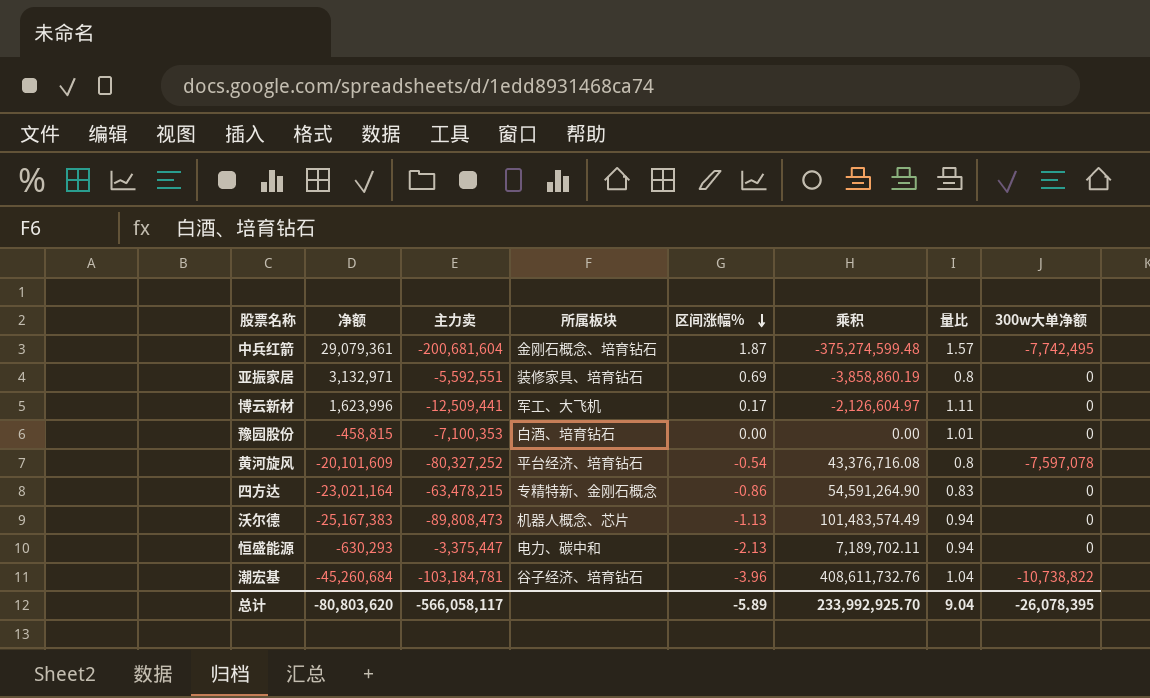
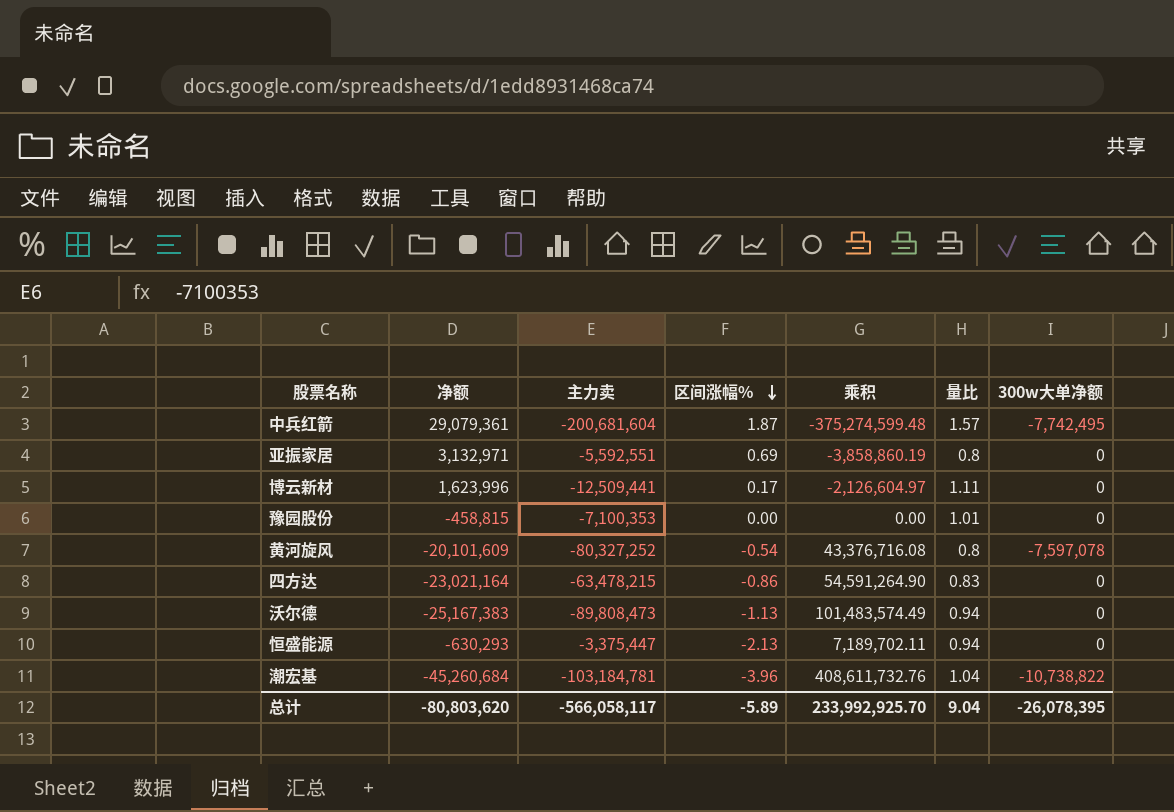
column 所属板块 | position: 4 -> none

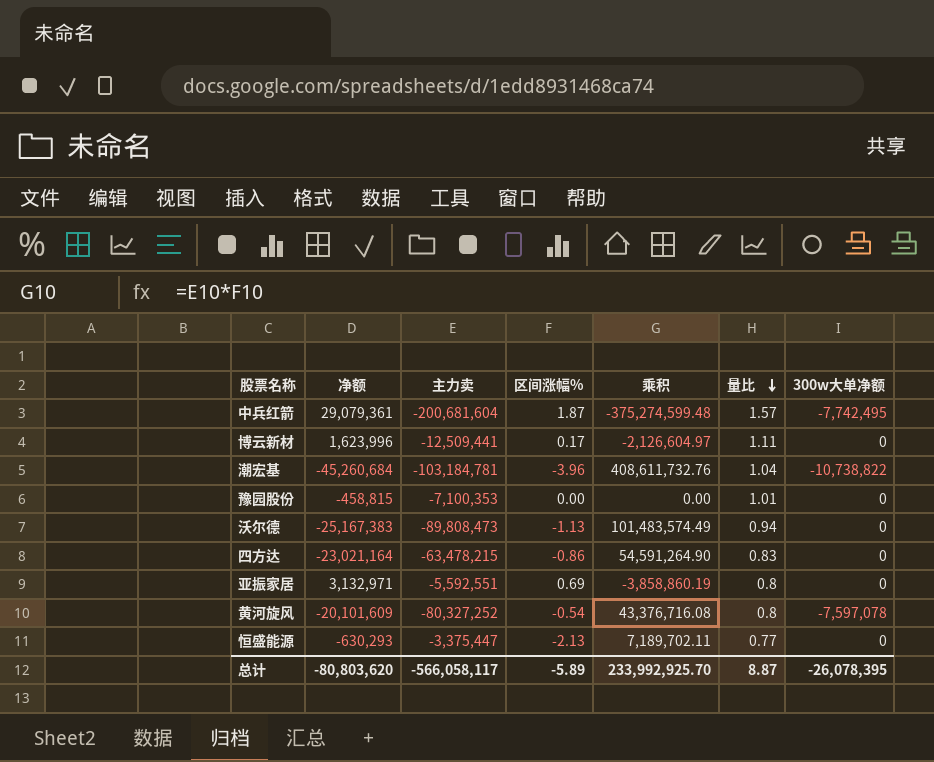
row order: 区间涨幅% descending -> 量比 descending
恒盛能源 | 量比: 0.94 -> 0.77
总计 | 量比: 9.04 -> 8.87

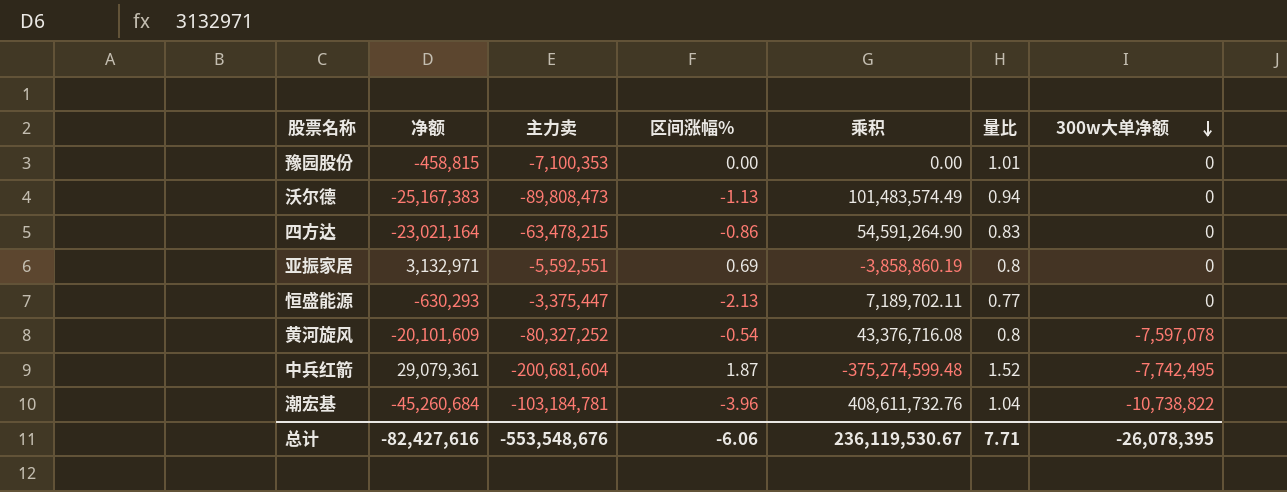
row order: 量比 descending -> 300w大单净额 descending
row 博云新材: 1,623,996 | -12,509,441 | 0.17 | -2,126,604.97 | 1.11 | 0 -> none
中兵红箭 | 量比: 1.57 -> 1.52
总计 | 净额: -80,803,620 -> -82,427,616
总计 | 主力卖: -566,058,117 -> -553,548,676
总计 | 区间涨幅%: -5.89 -> -6.06
总计 | 乘积: 233,992,925.70 -> 236,119,530.67
总计 | 量比: 8.87 -> 7.71

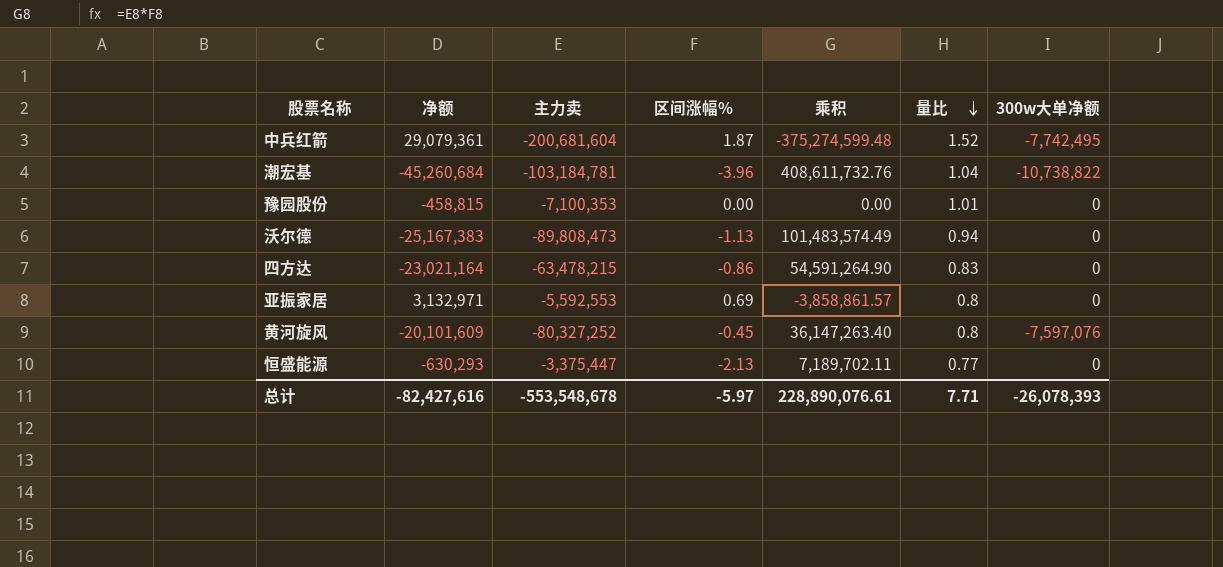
row order: 300w大单净额 descending -> 量比 descending
亚振家居 | 主力卖: -5,592,551 -> -5,592,553
亚振家居 | 乘积: -3,858,860.19 -> -3,858,861.57
黄河旋风 | 区间涨幅%: -0.54 -> -0.45
黄河旋风 | 乘积: 43,376,716.08 -> 36,147,263.40
黄河旋风 | 300w大单净额: -7,597,078 -> -7,597,076
总计 | 主力卖: -553,548,676 -> -553,548,678
总计 | 区间涨幅%: -6.06 -> -5.97
总计 | 乘积: 236,119,530.67 -> 228,890,076.61
总计 | 300w大单净额: -26,078,395 -> -26,078,393

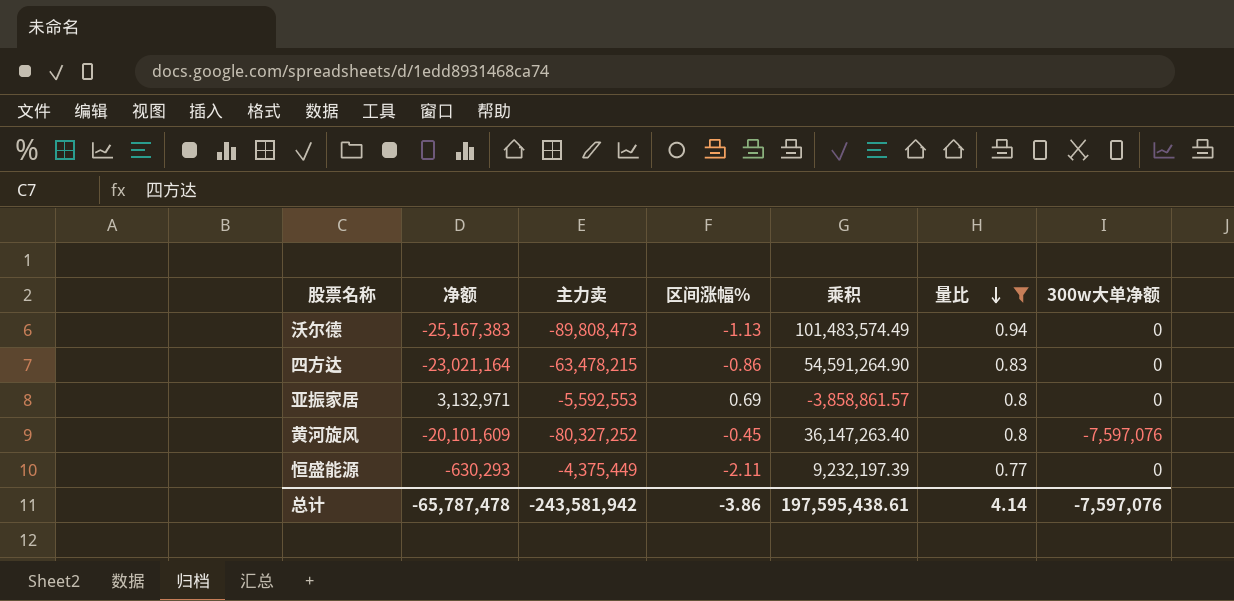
filter: none -> 量比 <= 0.94
恒盛能源 | 主力卖: -3,375,447 -> -4,375,449
恒盛能源 | 区间涨幅%: -2.13 -> -2.11
恒盛能源 | 乘积: 7,189,702.11 -> 9,232,197.39
总计 | 净额: -82,427,616 -> -65,787,478
总计 | 主力卖: -553,548,678 -> -243,581,942
总计 | 区间涨幅%: -5.97 -> -3.86
总计 | 乘积: 228,890,076.61 -> 197,595,438.61
总计 | 量比: 7.71 -> 4.14
总计 | 300w大单净额: -26,078,393 -> -7,597,076

